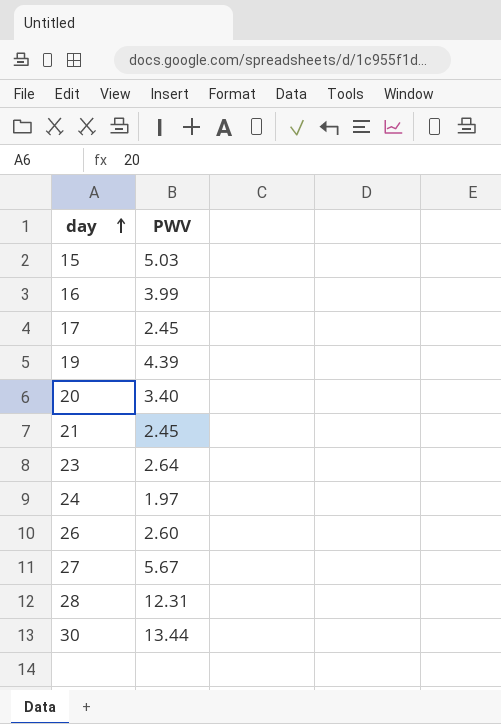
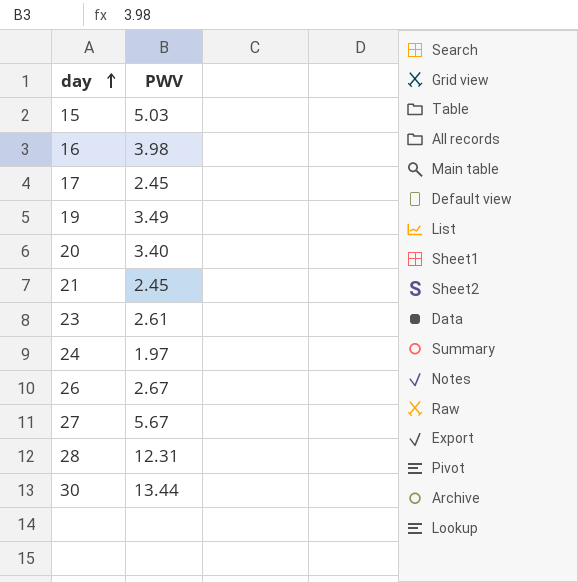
16 | PWV: 3.99 -> 3.98
19 | PWV: 4.39 -> 3.49
23 | PWV: 2.64 -> 2.61
26 | PWV: 2.60 -> 2.67

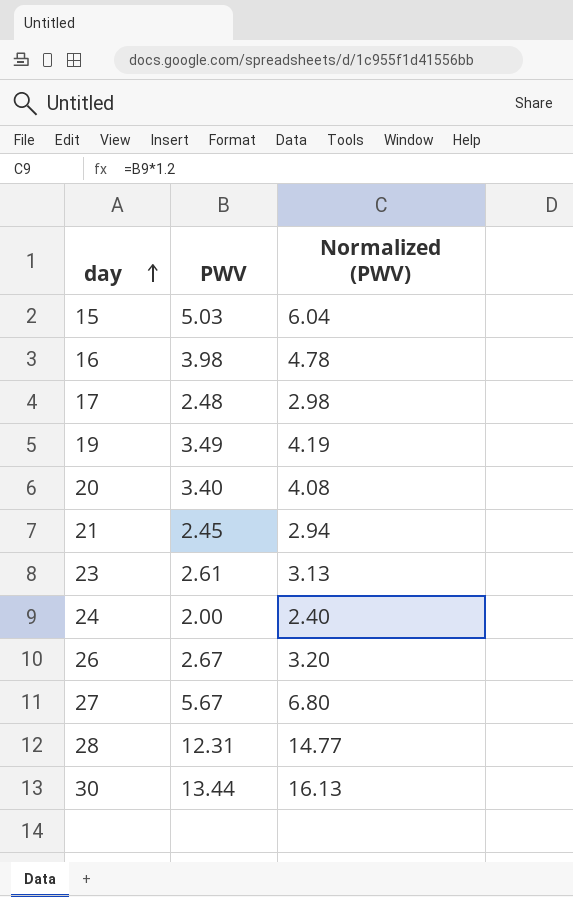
column Normalized (PWV) | formula: none -> [PWV] * 1.2
17 | PWV: 2.45 -> 2.48
24 | PWV: 1.97 -> 2.00

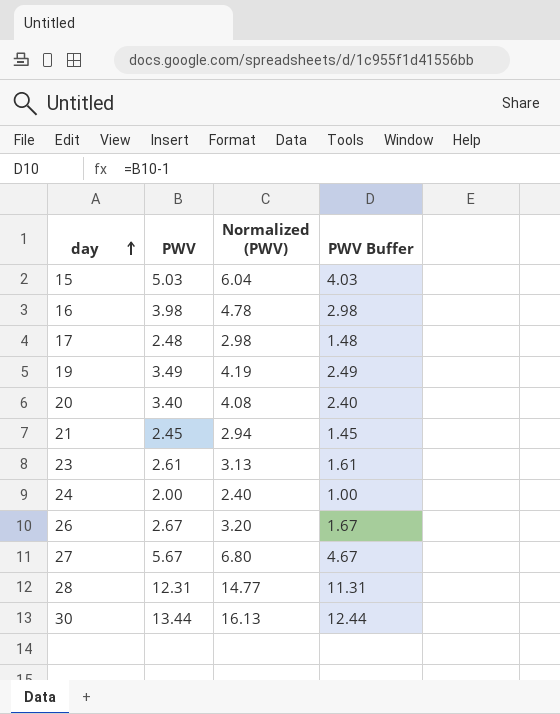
column PWV Buffer | formula: none -> [PWV] - 1

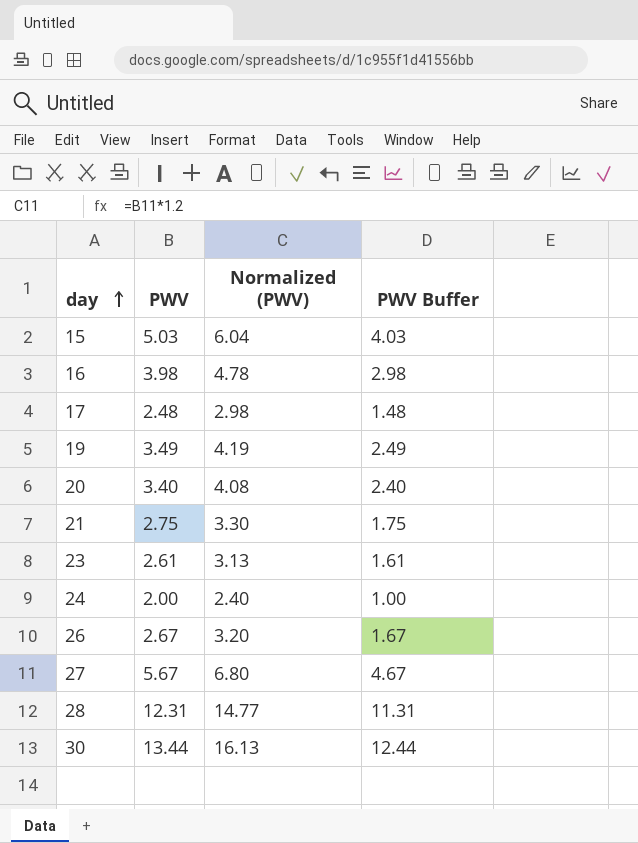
21 | PWV: 2.45 -> 2.75
21 | Normalized (PWV): 2.94 -> 3.30
21 | PWV Buffer: 1.45 -> 1.75

